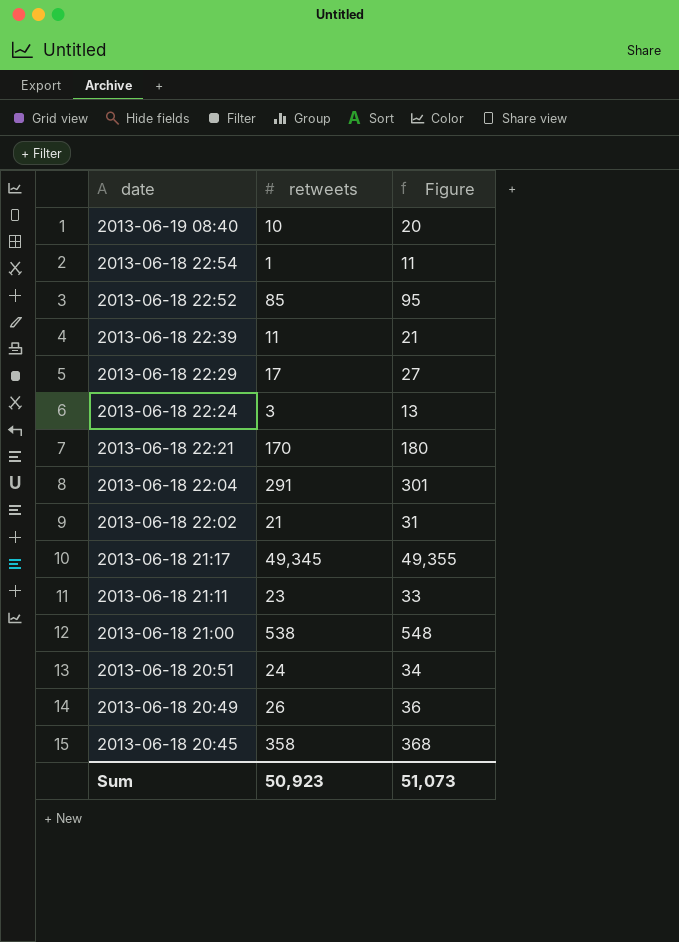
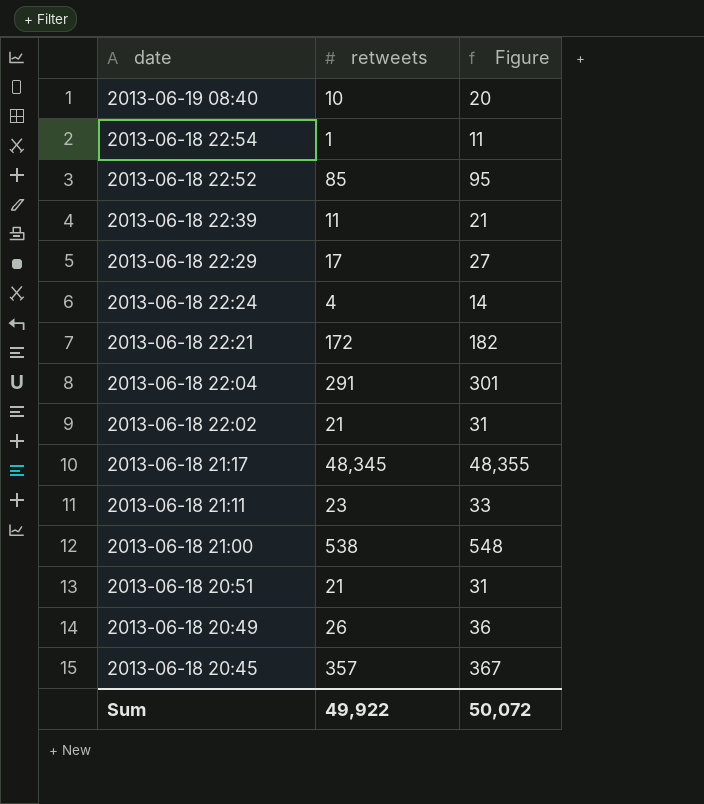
2013-06-18 22:24 | retweets: 3 -> 4
2013-06-18 22:24 | Figure: 13 -> 14
2013-06-18 22:21 | retweets: 170 -> 172
2013-06-18 22:21 | Figure: 180 -> 182
2013-06-18 21:17 | retweets: 49,345 -> 48,345
2013-06-18 21:17 | Figure: 49,355 -> 48,355
2013-06-18 20:51 | retweets: 24 -> 21
2013-06-18 20:51 | Figure: 34 -> 31
2013-06-18 20:45 | retweets: 358 -> 357
2013-06-18 20:45 | Figure: 368 -> 367
Sum | retweets: 50,923 -> 49,922
Sum | Figure: 51,073 -> 50,072

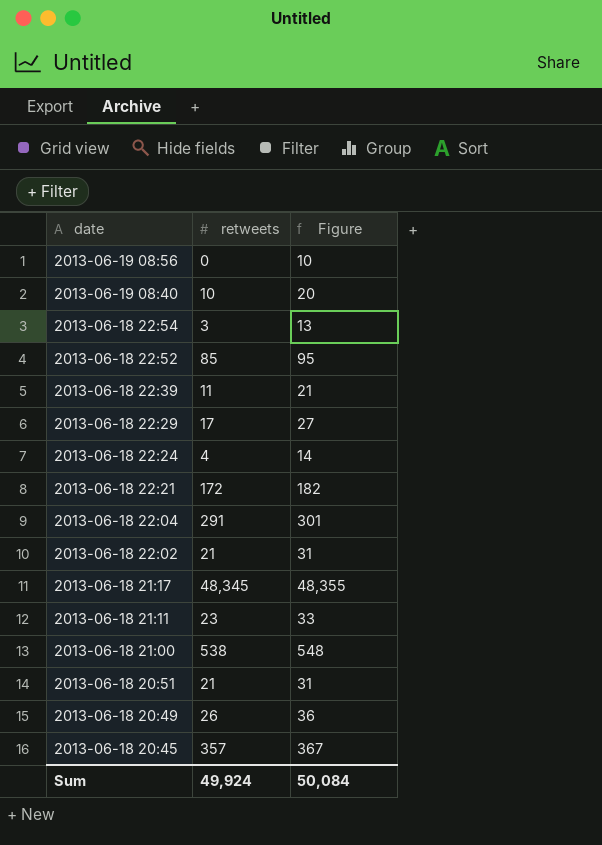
row 2013-06-19 08:56: none -> 0 | 10
2013-06-18 22:54 | retweets: 1 -> 3
2013-06-18 22:54 | Figure: 11 -> 13
Sum | retweets: 49,922 -> 49,924
Sum | Figure: 50,072 -> 50,084

